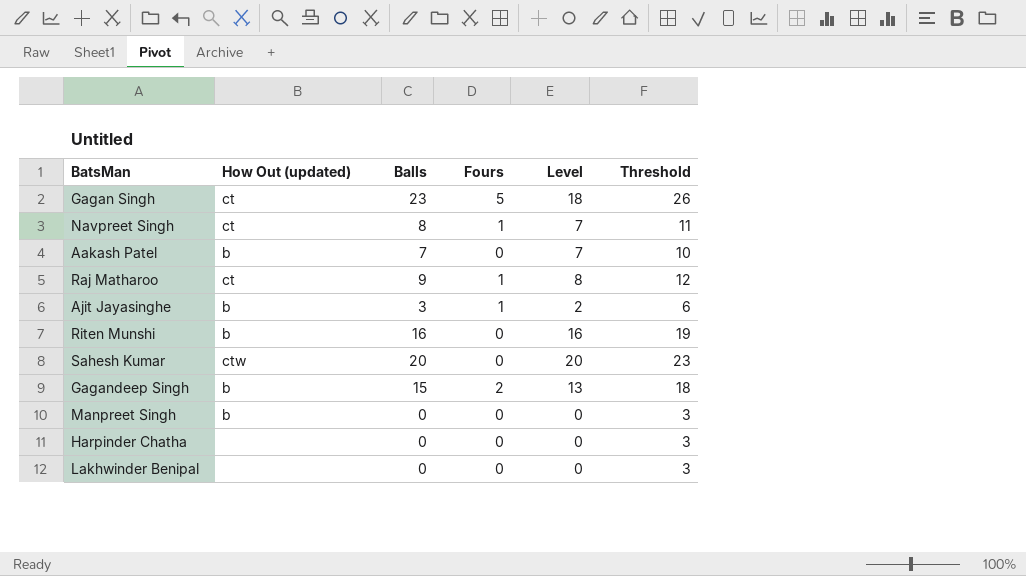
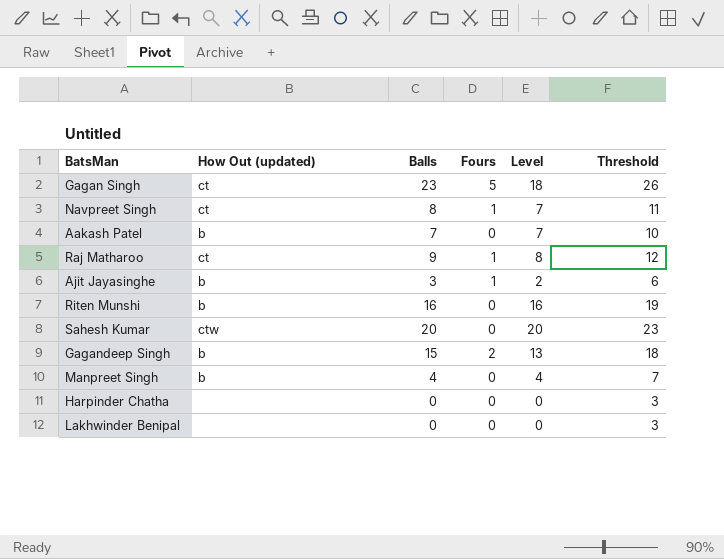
Manpreet Singh | Balls: 0 -> 4
Manpreet Singh | Level: 0 -> 4
Manpreet Singh | Threshold: 3 -> 7

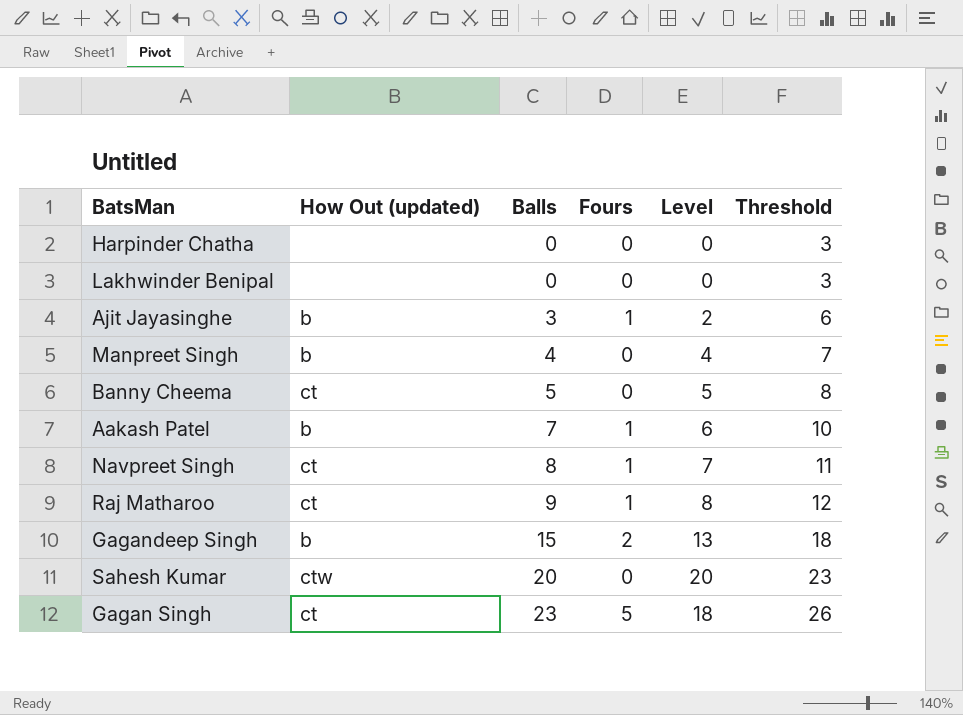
row order: none -> Balls ascending
row Riten Munshi: b | 16 | 0 | 16 | 19 -> none
row Banny Cheema: none -> ct | 5 | 0 | 5 | 8
Aakash Patel | Fours: 0 -> 1
Aakash Patel | Level: 7 -> 6

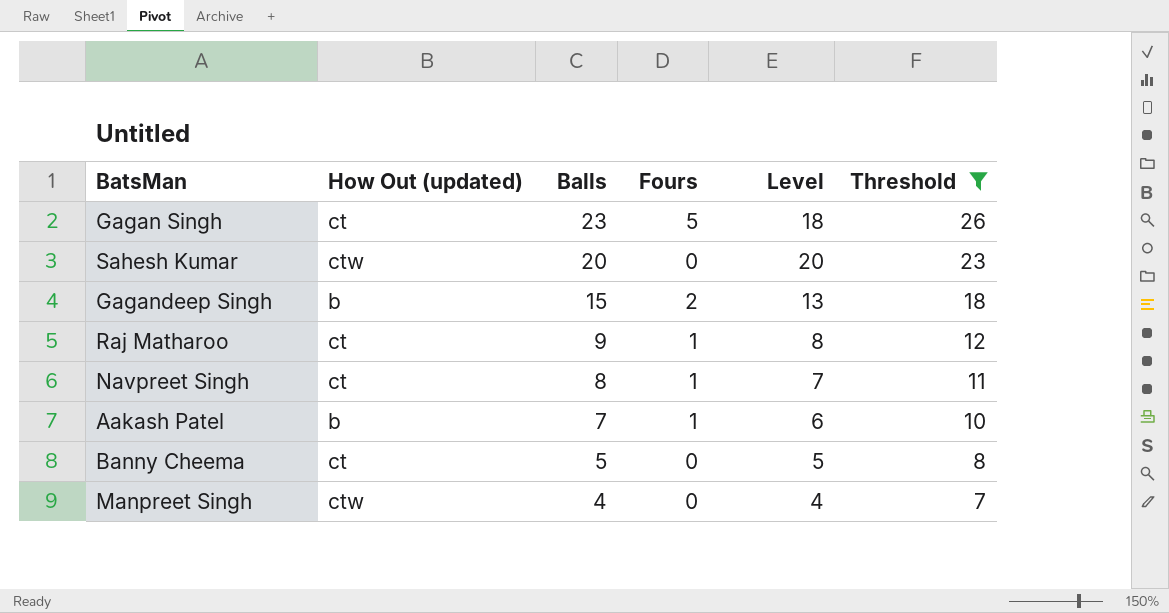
filter: none -> Threshold >= 7
row order: Balls ascending -> Balls descending
Manpreet Singh | How Out (updated): b -> ctw

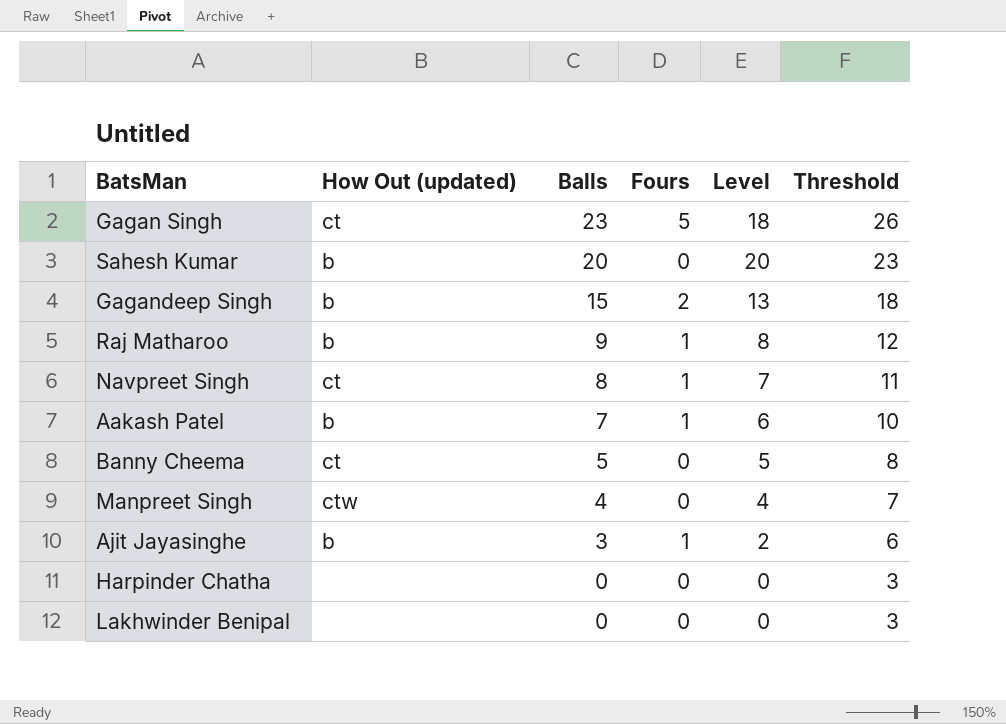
filter: Threshold >= 7 -> none
Sahesh Kumar | How Out (updated): ctw -> b
Raj Matharoo | How Out (updated): ct -> b

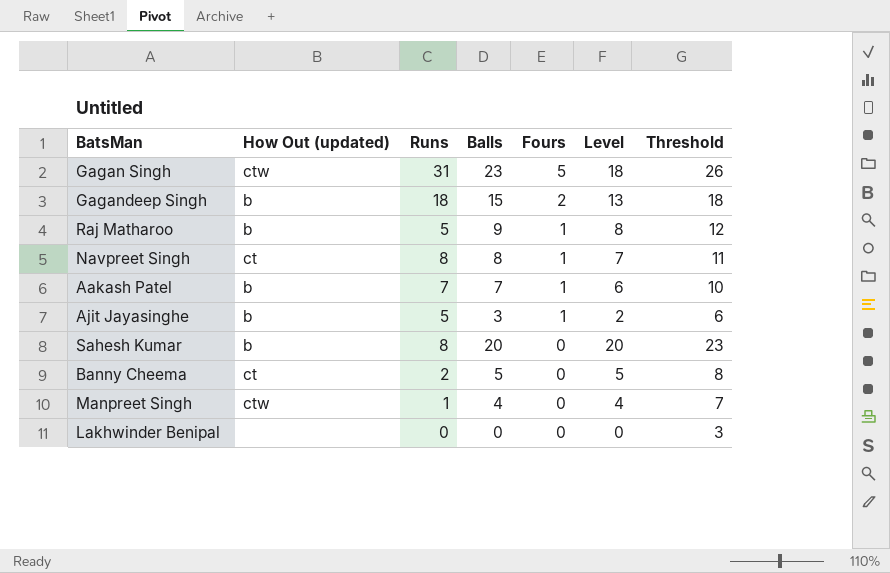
row order: Balls descending -> Fours descending
column Runs | position: none -> 3
row Harpinder Chatha: none | 0 | 0 | 0 | 3 -> none
Gagan Singh | How Out (updated): ct -> ctw

